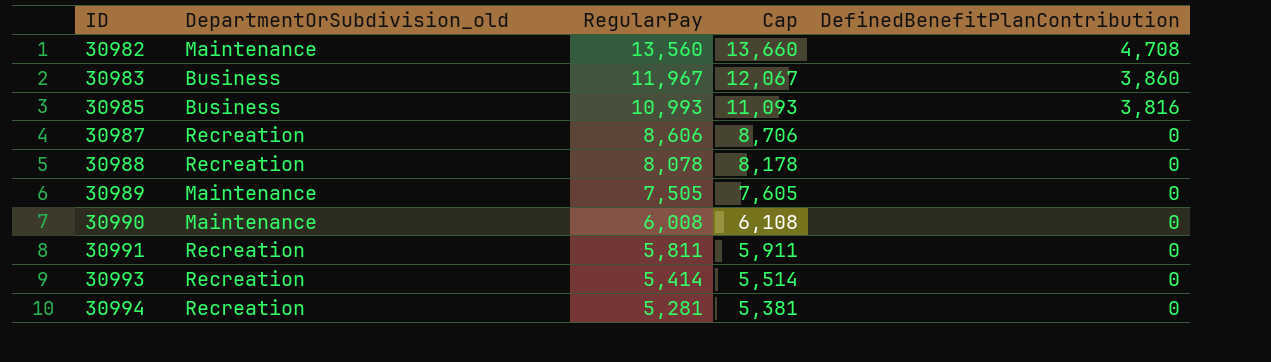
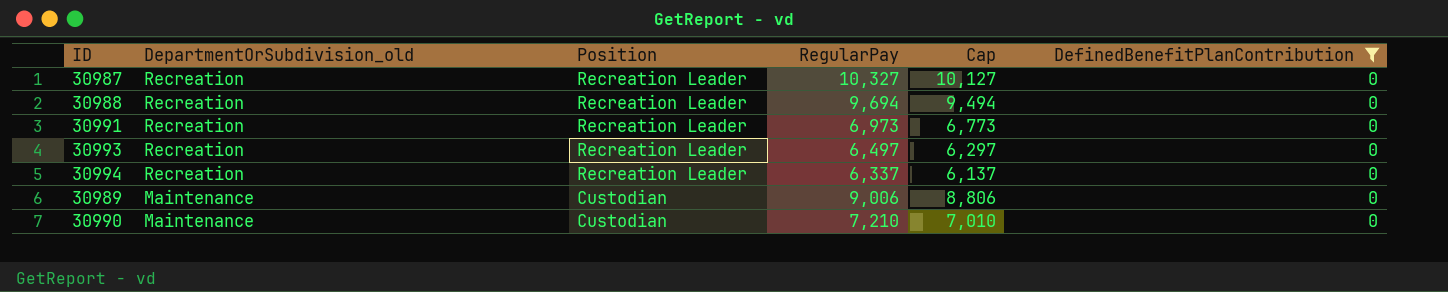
filter: none -> DefinedBenefitPlanContribution = 0
row order: ID ascending -> DepartmentOrSubdivision_old descending
column Position | position: none -> 3
column Cap | formula: [RegularPay] + 100 -> [RegularPay] - 200
30987 | RegularPay: 8,606 -> 10,327
30988 | RegularPay: 8,078 -> 9,694
30991 | RegularPay: 5,811 -> 6,973
30993 | RegularPay: 5,414 -> 6,497
30994 | RegularPay: 5,281 -> 6,337
30989 | RegularPay: 7,505 -> 9,006
30990 | RegularPay: 6,008 -> 7,210

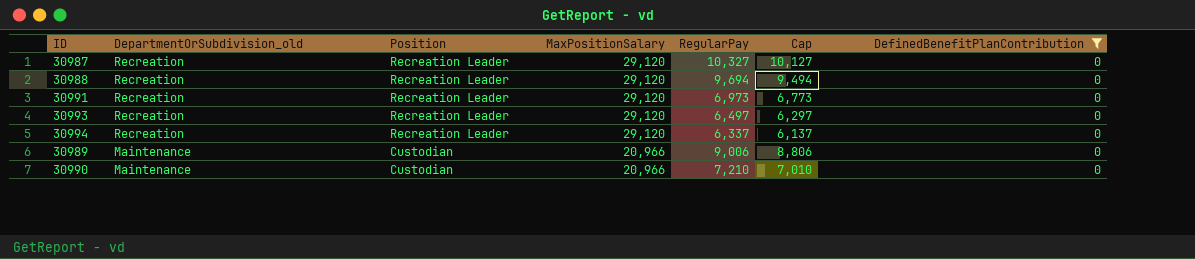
column MaxPositionSalary | position: none -> 4

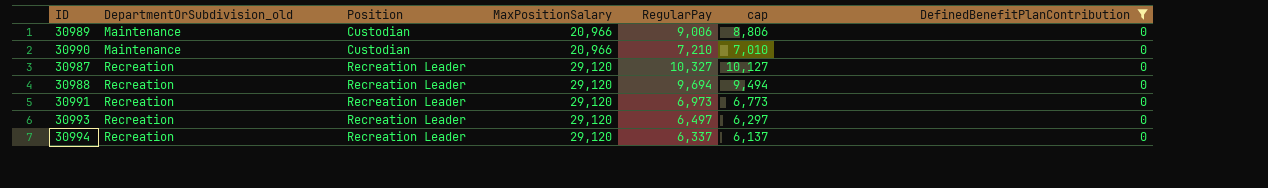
row order: DepartmentOrSubdivision_old descending -> DepartmentOrSubdivision_old ascending
column name: Cap -> cap

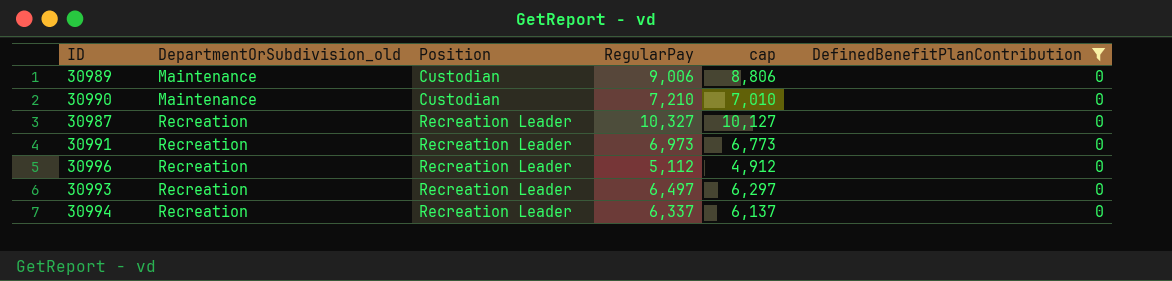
column MaxPositionSalary | position: 4 -> none
row 30988: Recreation | Recreation Leader | 29,120 | 9,694 | 9,494 | 0 -> none
row 30996: none -> Recreation | Recreation Leader | 5,112 | 4,912 | 0

